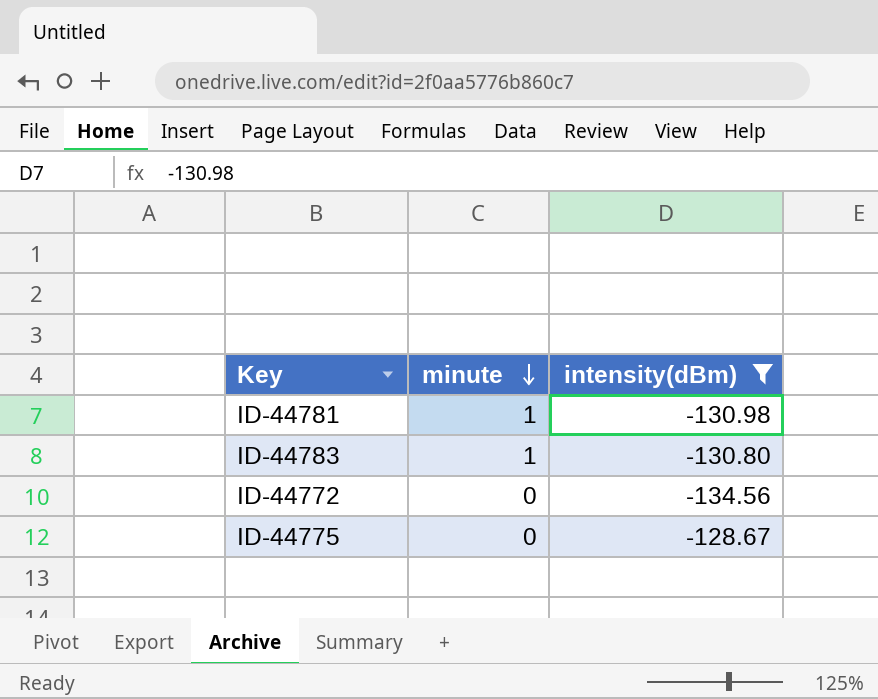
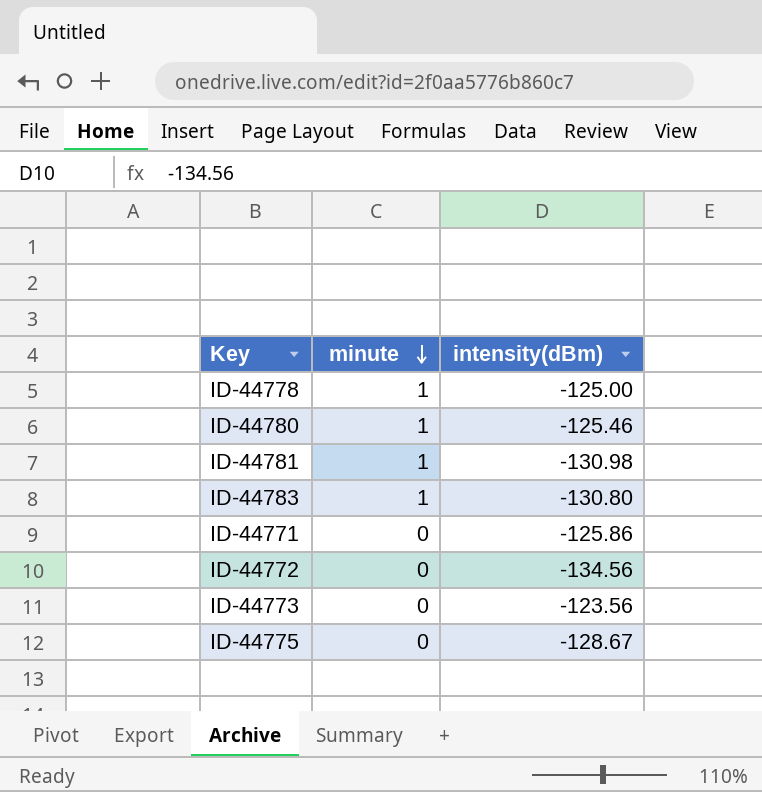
filter: intensity(dBm) <= -128.67 -> none

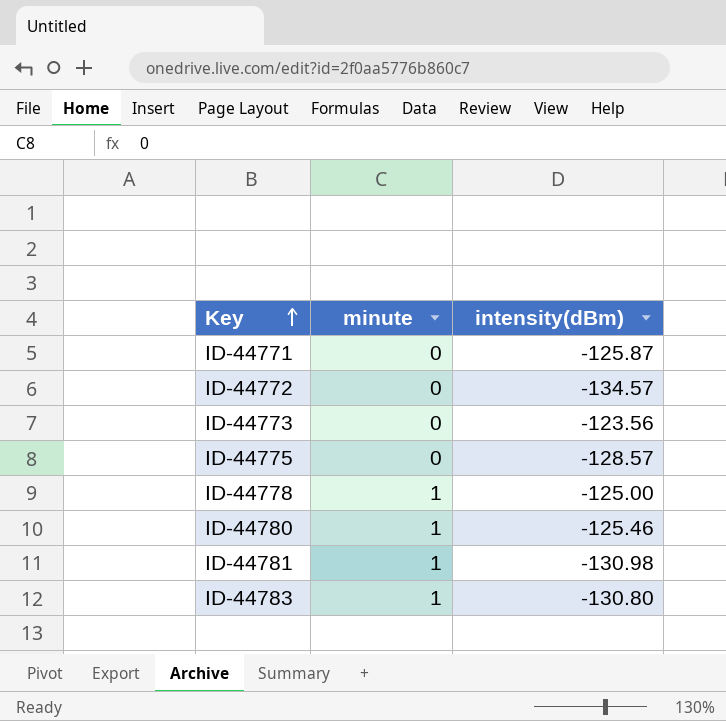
row order: minute descending -> Key ascending
ID-44771 | intensity(dBm): -125.86 -> -125.87
ID-44772 | intensity(dBm): -134.56 -> -134.57
ID-44775 | intensity(dBm): -128.67 -> -128.57

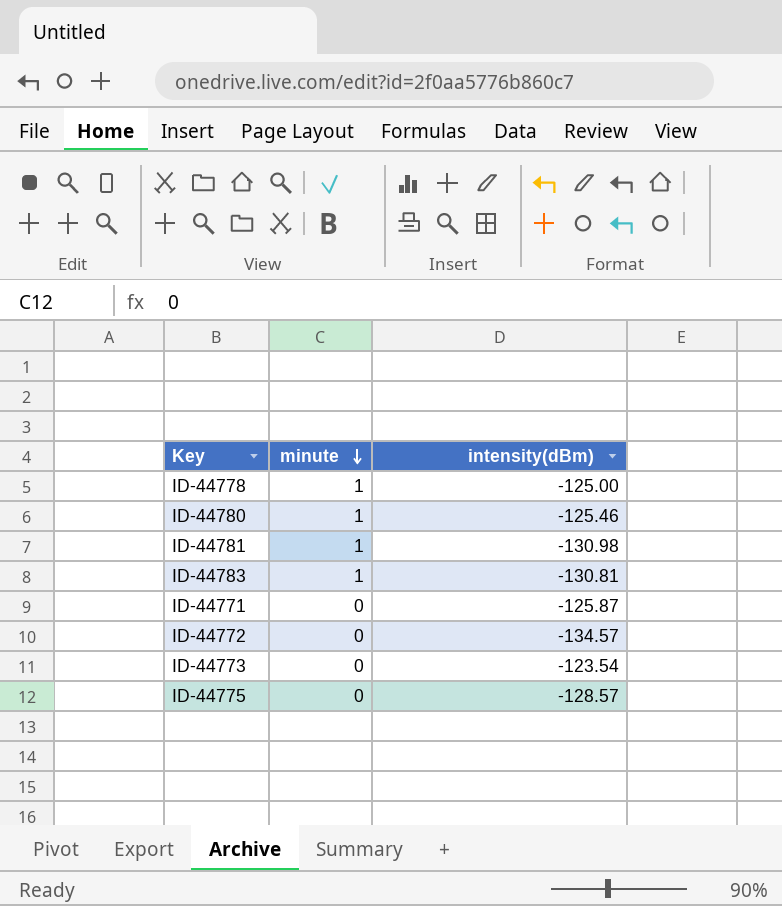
row order: Key ascending -> minute descending
ID-44783 | intensity(dBm): -130.80 -> -130.81
ID-44773 | intensity(dBm): -123.56 -> -123.54

